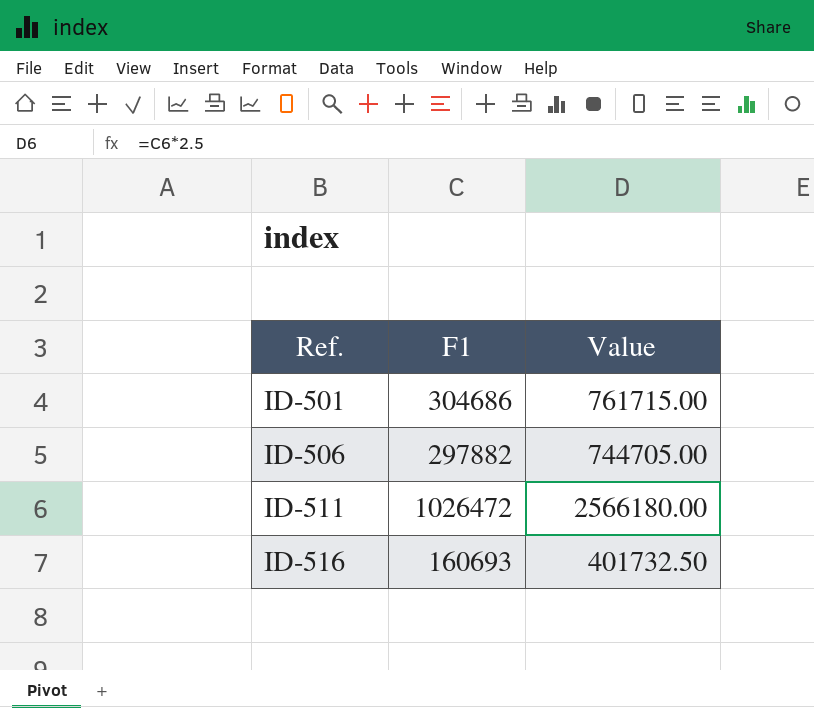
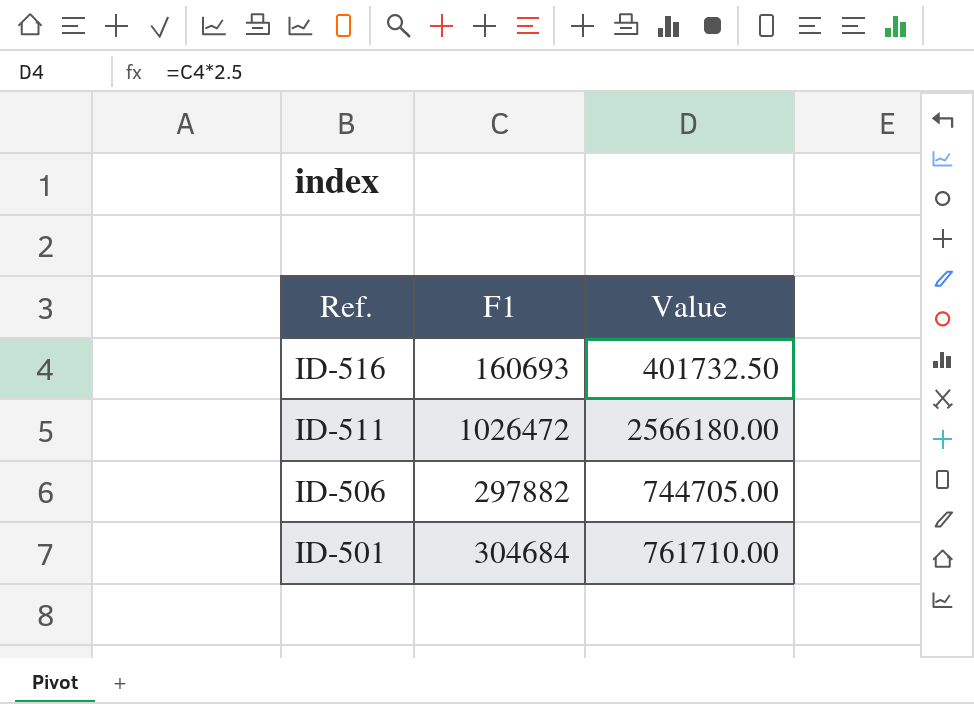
row order: Ref. ascending -> Ref. descending
ID-501 | F1: 304686 -> 304684
ID-501 | Value: 761715.00 -> 761710.00

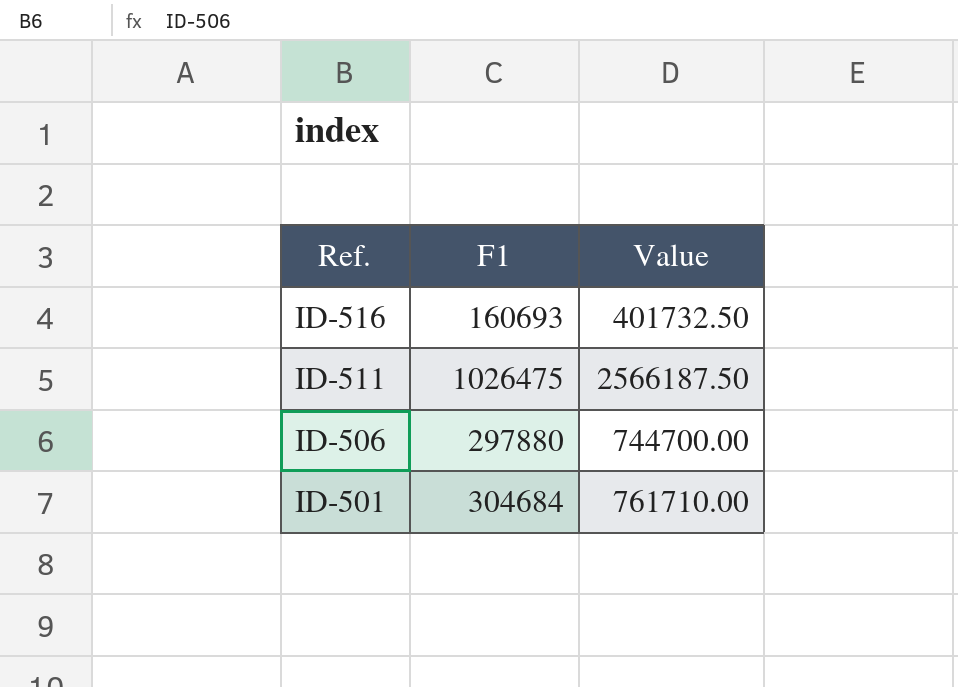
ID-511 | F1: 1026472 -> 1026475
ID-511 | Value: 2566180.00 -> 2566187.50
ID-506 | F1: 297882 -> 297880
ID-506 | Value: 744705.00 -> 744700.00

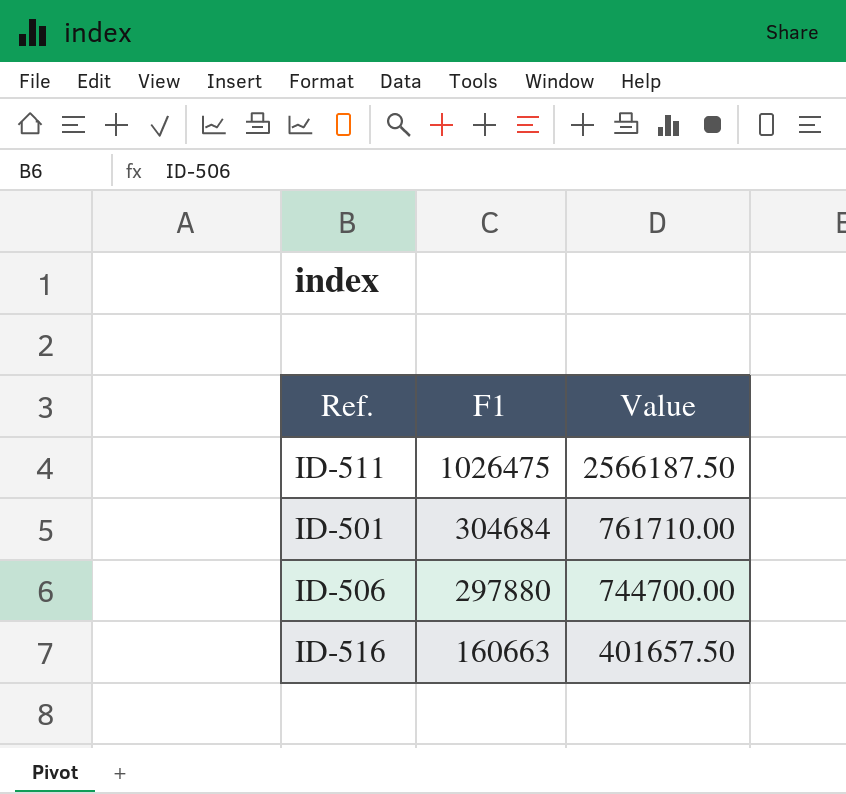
row order: Ref. descending -> F1 descending
ID-516 | F1: 160693 -> 160663
ID-516 | Value: 401732.50 -> 401657.50

